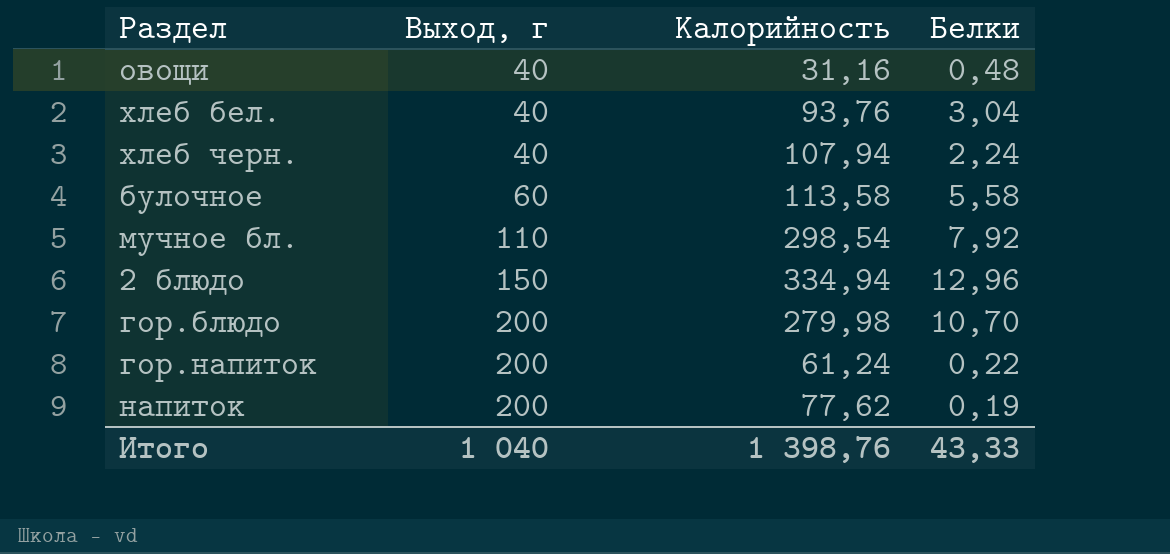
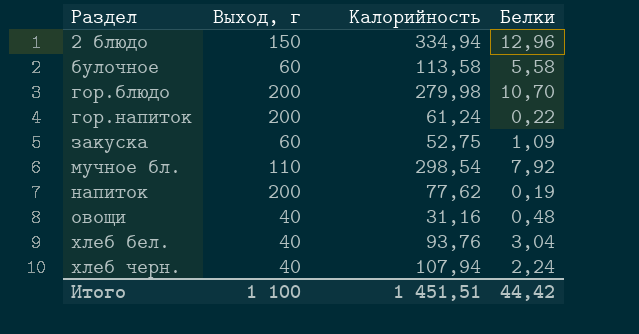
row order: Выход, г ascending -> Раздел ascending
row закуска: none -> 60 | 52,75 | 1,09
Итого | Выход, г: 1 040 -> 1 100
Итого | Калорийность: 1 398,76 -> 1 451,51
Итого | Белки: 43,33 -> 44,42

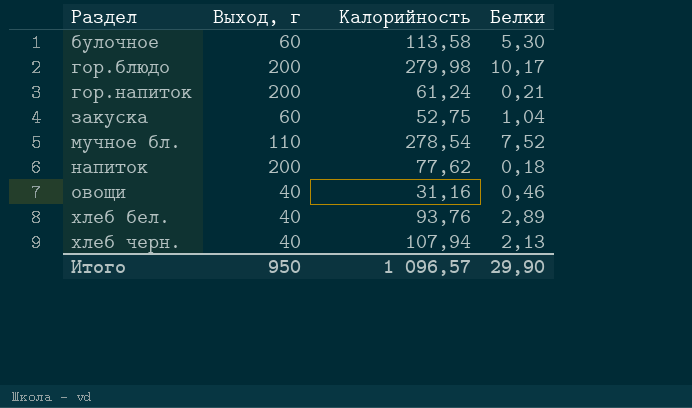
row 2 блюдо: 150 | 334,94 | 12,96 -> none
булочное | Белки: 5,58 -> 5,30
гор.блюдо | Белки: 10,70 -> 10,17
гор.напиток | Белки: 0,22 -> 0,21
закуска | Белки: 1,09 -> 1,04
мучное бл. | Калорийность: 298,54 -> 278,54
мучное бл. | Белки: 7,92 -> 7,52
напиток | Белки: 0,19 -> 0,18
овощи | Белки: 0,48 -> 0,46
хлеб бел. | Белки: 3,04 -> 2,89
хлеб черн. | Белки: 2,24 -> 2,13
Итого | Выход, г: 1 100 -> 950
Итого | Калорийность: 1 451,51 -> 1 096,57
Итого | Белки: 44,42 -> 29,90

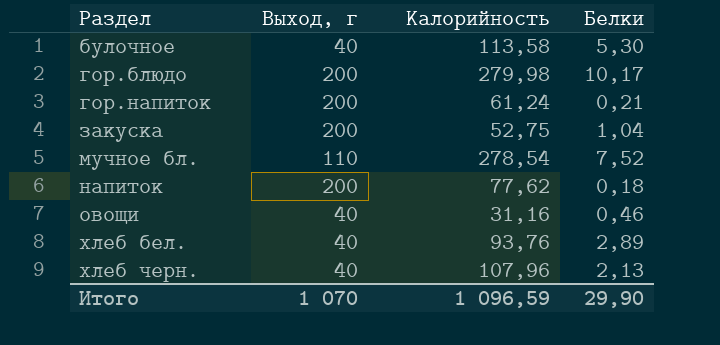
булочное | Выход, г: 60 -> 40
закуска | Выход, г: 60 -> 200
хлеб черн. | Калорийность: 107,94 -> 107,96
Итого | Выход, г: 950 -> 1 070
Итого | Калорийность: 1 096,57 -> 1 096,59

